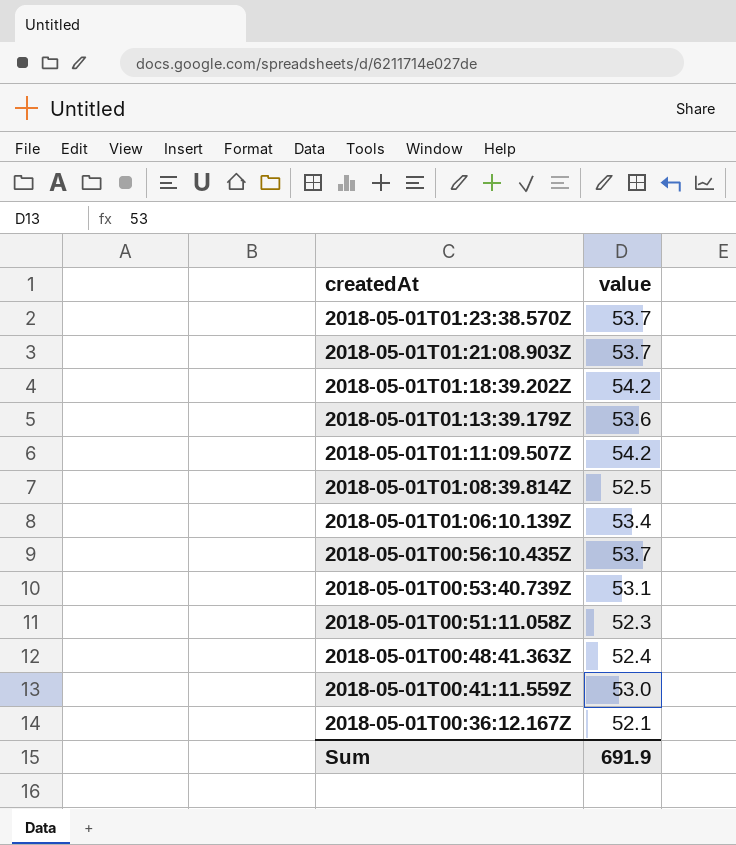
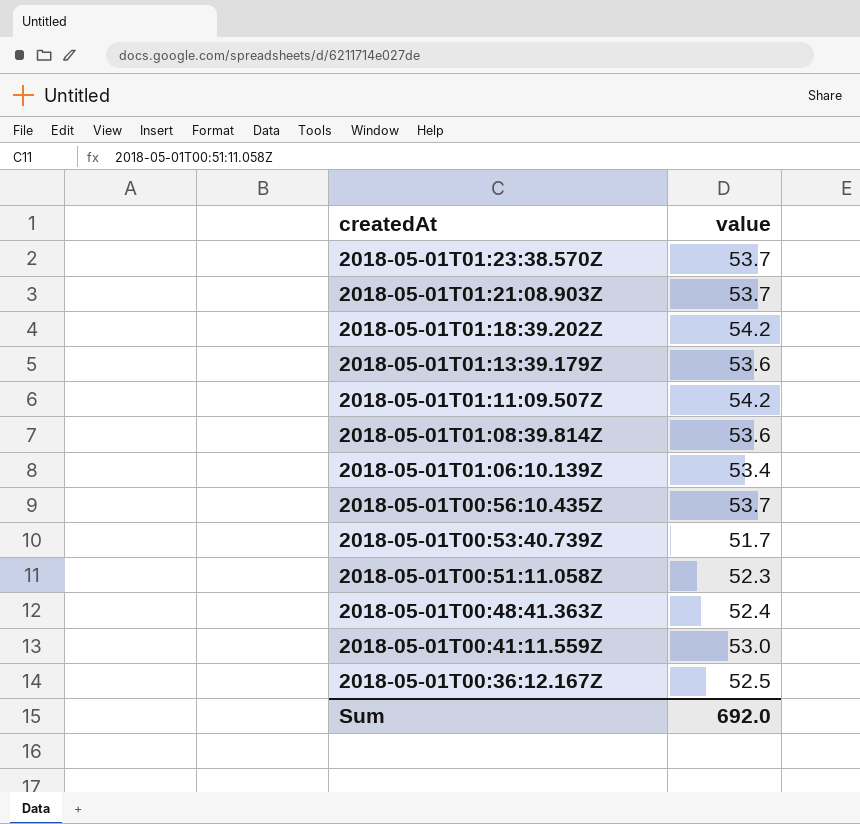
2018-05-01T01:08:39.814Z | value: 52.5 -> 53.6
2018-05-01T00:53:40.739Z | value: 53.1 -> 51.7
2018-05-01T00:36:12.167Z | value: 52.1 -> 52.5
Sum | value: 691.9 -> 692.0

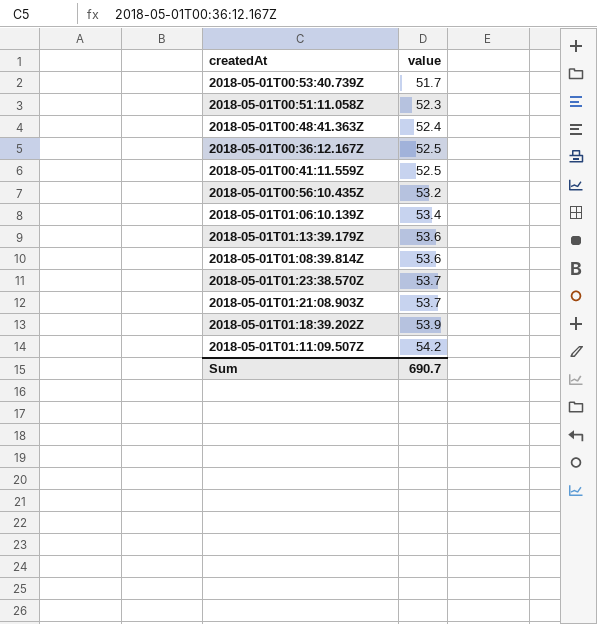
row order: createdAt descending -> value ascending
2018-05-01T00:41:11.559Z | value: 53.0 -> 52.5
2018-05-01T00:56:10.435Z | value: 53.7 -> 53.2
2018-05-01T01:18:39.202Z | value: 54.2 -> 53.9
Sum | value: 692.0 -> 690.7

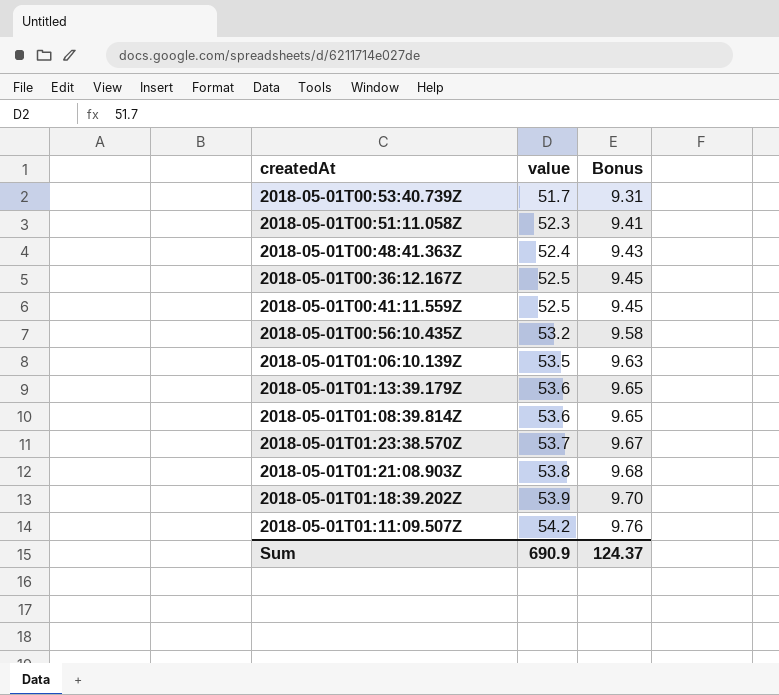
column Bonus | formula: none -> [value] * 0.18
2018-05-01T01:06:10.139Z | value: 53.4 -> 53.5
2018-05-01T01:21:08.903Z | value: 53.7 -> 53.8
Sum | value: 690.7 -> 690.9

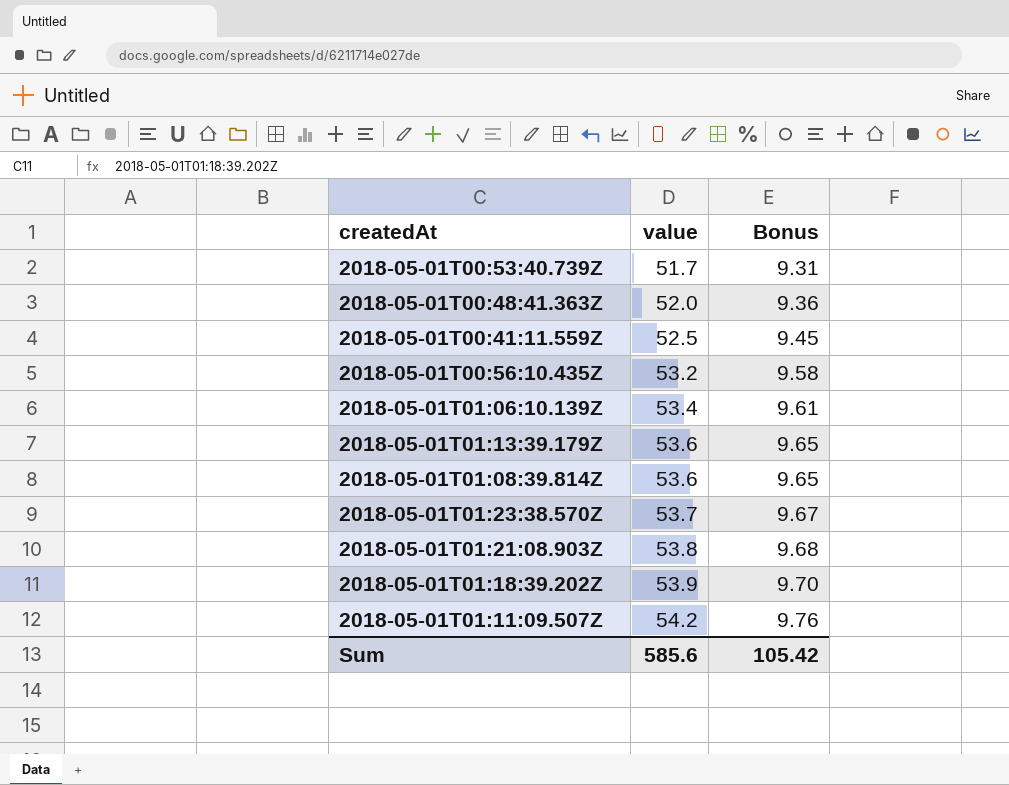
row 2018-05-01T00:51:11.058Z: 52.3 | 9.41 -> none
row 2018-05-01T00:36:12.167Z: 52.5 | 9.45 -> none
2018-05-01T00:48:41.363Z | value: 52.4 -> 52.0
2018-05-01T00:48:41.363Z | Bonus: 9.43 -> 9.36
2018-05-01T01:06:10.139Z | value: 53.5 -> 53.4
2018-05-01T01:06:10.139Z | Bonus: 9.63 -> 9.61
Sum | value: 690.9 -> 585.6
Sum | Bonus: 124.37 -> 105.42

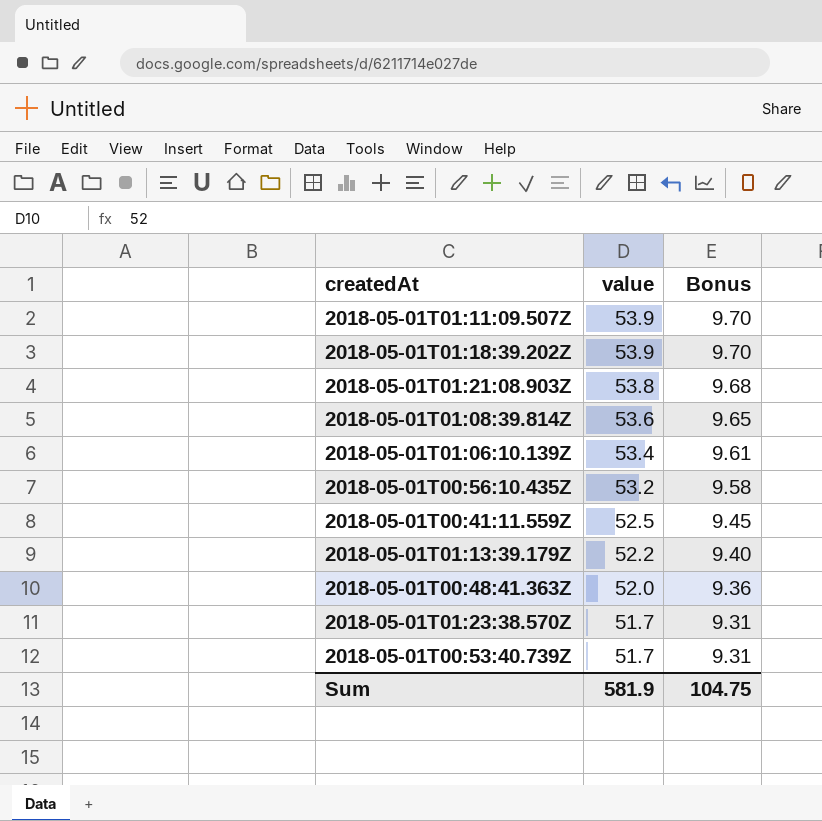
row order: value ascending -> value descending
2018-05-01T01:11:09.507Z | value: 54.2 -> 53.9
2018-05-01T01:11:09.507Z | Bonus: 9.76 -> 9.70
2018-05-01T01:13:39.179Z | value: 53.6 -> 52.2
2018-05-01T01:13:39.179Z | Bonus: 9.65 -> 9.40
2018-05-01T01:23:38.570Z | value: 53.7 -> 51.7
2018-05-01T01:23:38.570Z | Bonus: 9.67 -> 9.31
Sum | value: 585.6 -> 581.9
Sum | Bonus: 105.42 -> 104.75

